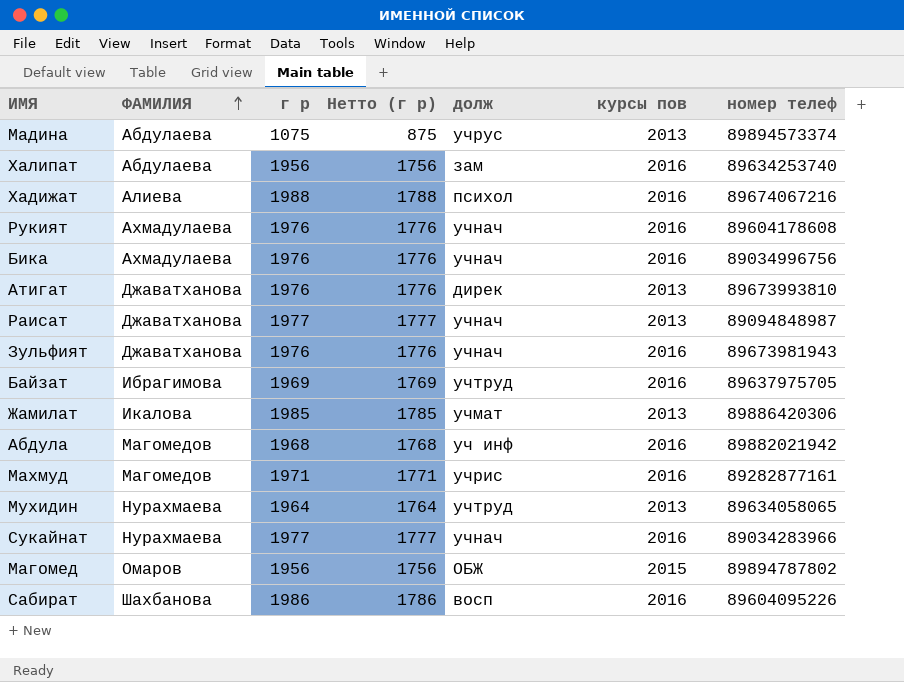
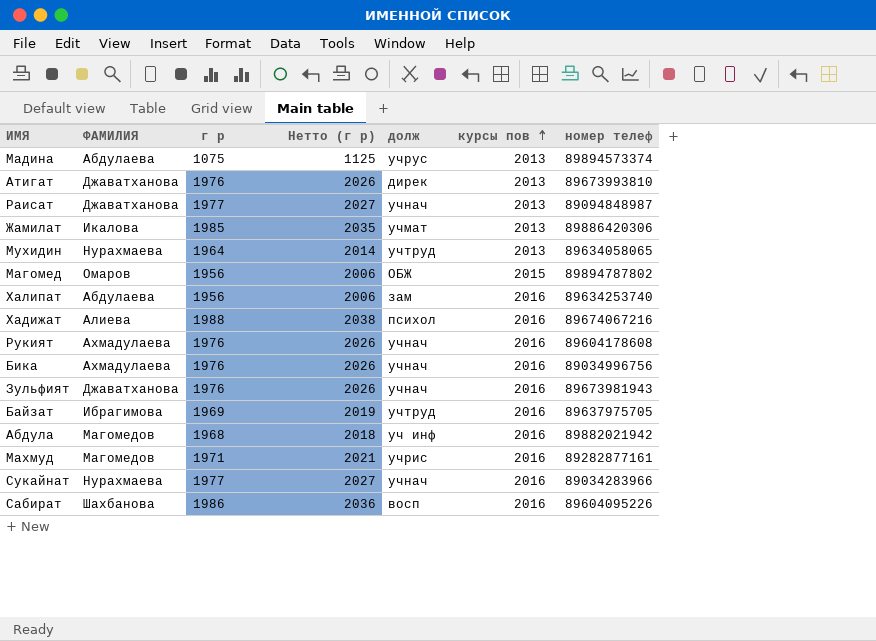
row order: ФАМИЛИЯ ascending -> курсы пов ascending
column Нетто (г р) | formula: [г р] - 200 -> [г р] + 50

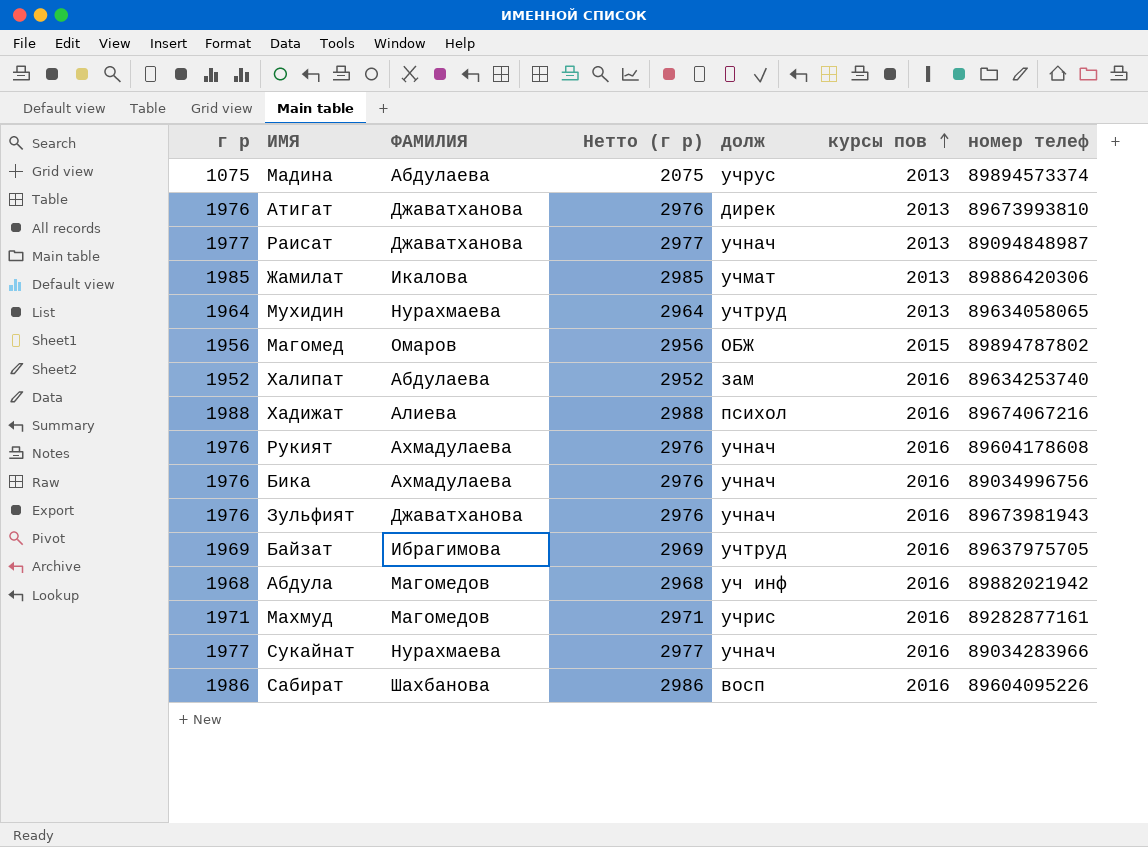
column г р | position: 3 -> 1
column Нетто (г р) | formula: [г р] + 50 -> [г р] + 1000
Халипат | г р: 1956 -> 1952

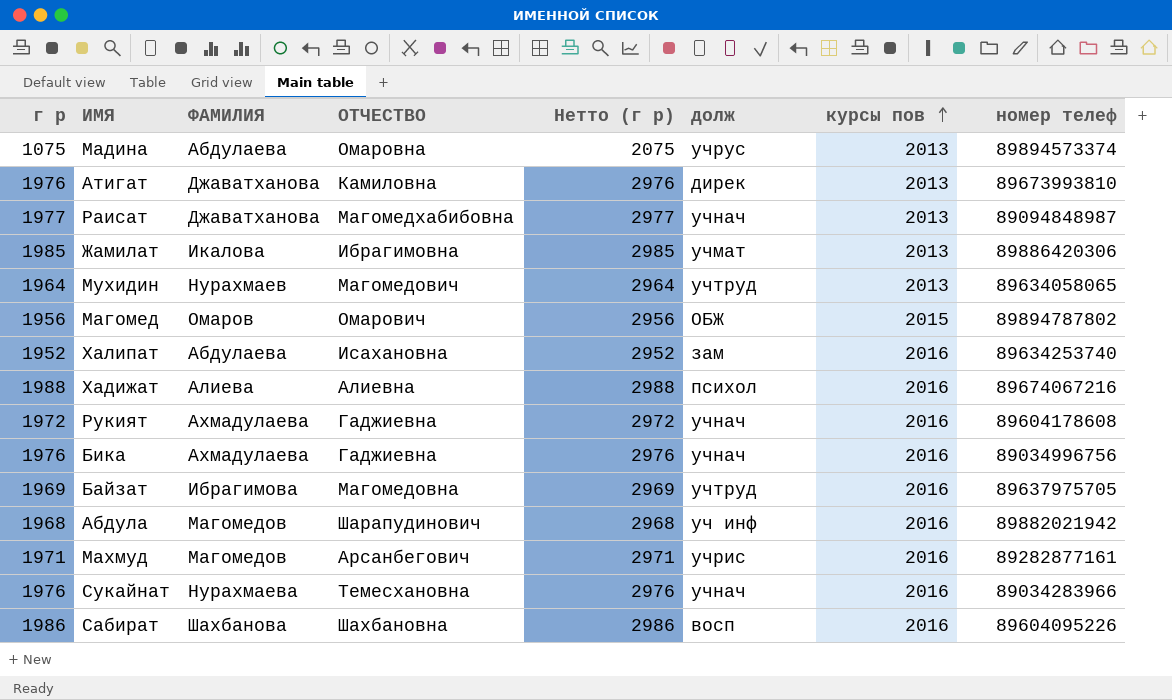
column ОТЧЕСТВО | position: none -> 4
row Зульфият: 1976 | Джаватханова | 2976 | учнач | 2016 | 89673981943 -> none
Мухидин | ФАМИЛИЯ: Нурахмаева -> Нурахмаев
Рукият | г р: 1976 -> 1972
Рукият | Нетто (г р): 2976 -> 2972
Сукайнат | г р: 1977 -> 1976
Сукайнат | Нетто (г р): 2977 -> 2976

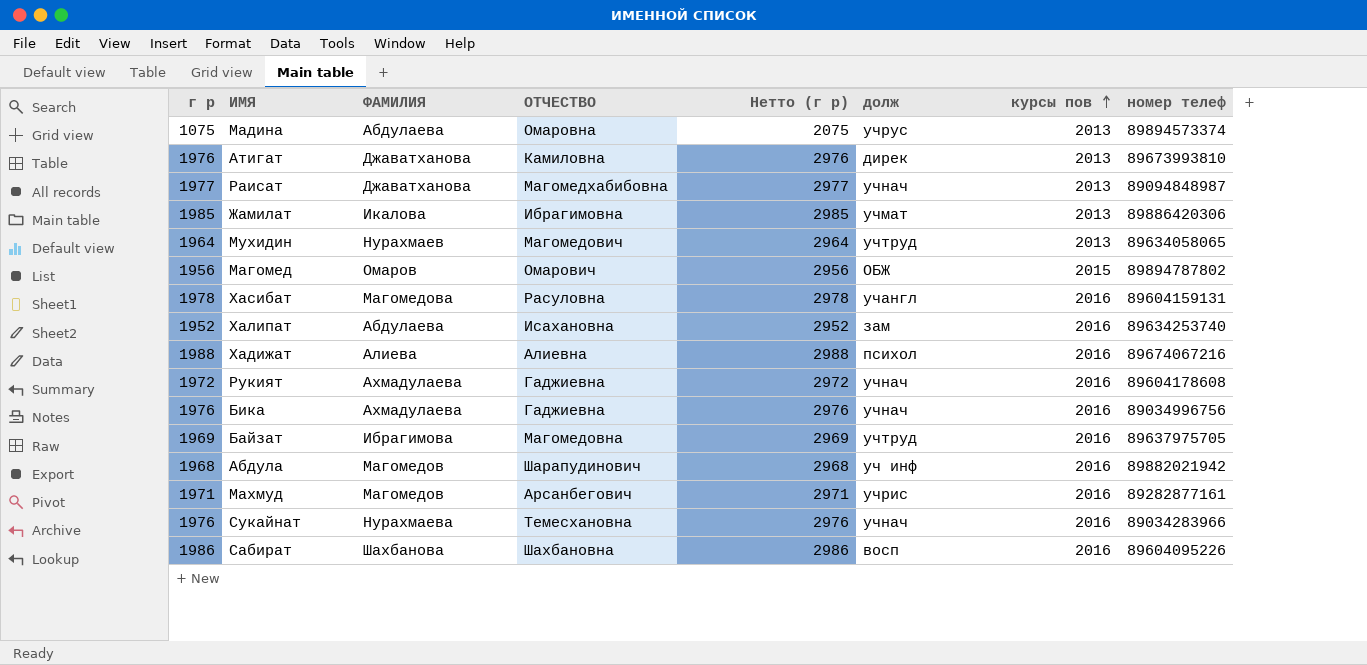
row Хасибат: none -> 1978 | Магомедова | Расуловна | 2978 | учангл | 2016 | 89604159131

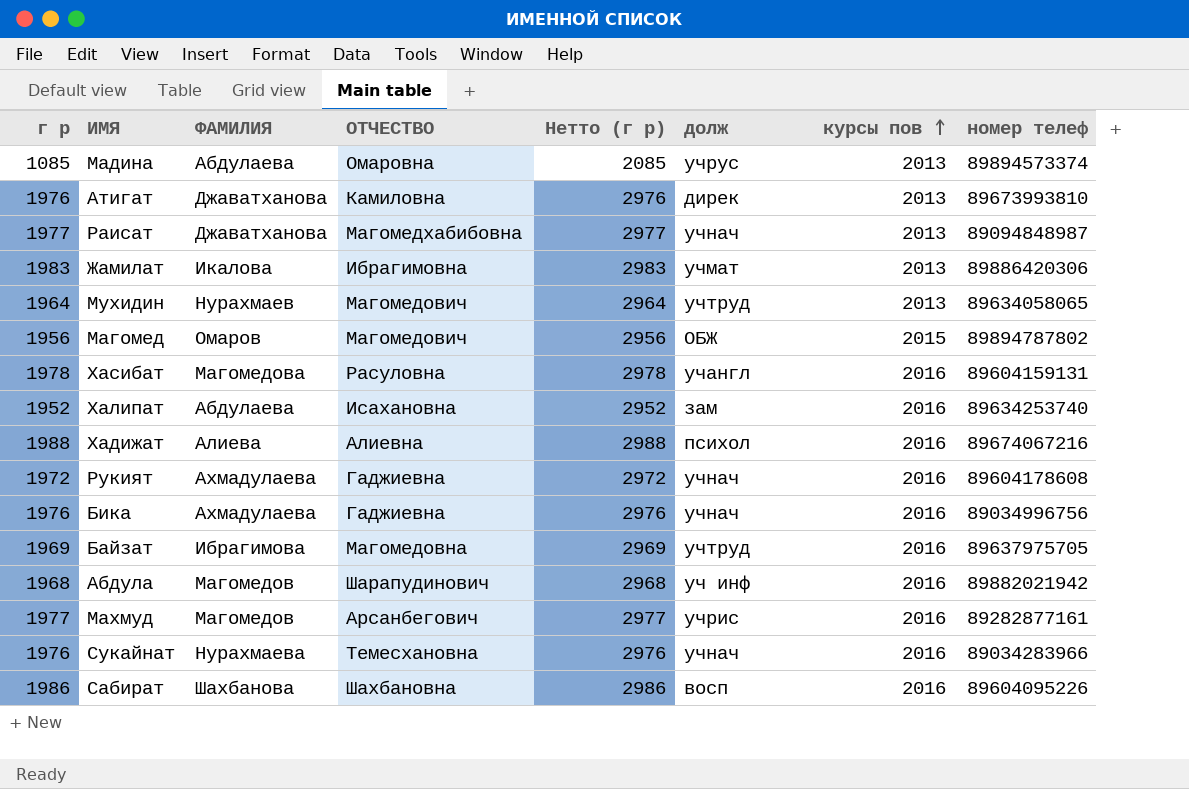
Мадина | г р: 1075 -> 1085
Мадина | Нетто (г р): 2075 -> 2085
Жамилат | г р: 1985 -> 1983
Жамилат | Нетто (г р): 2985 -> 2983
Магомед | ОТЧЕСТВО: Омарович -> Магомедович
Махмуд | г р: 1971 -> 1977
Махмуд | Нетто (г р): 2971 -> 2977

